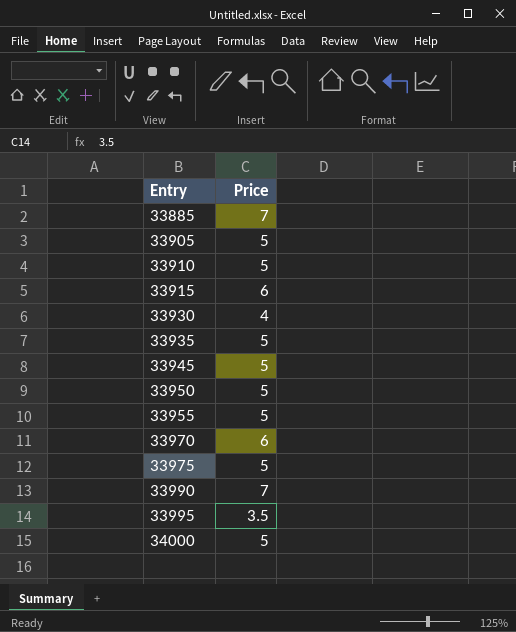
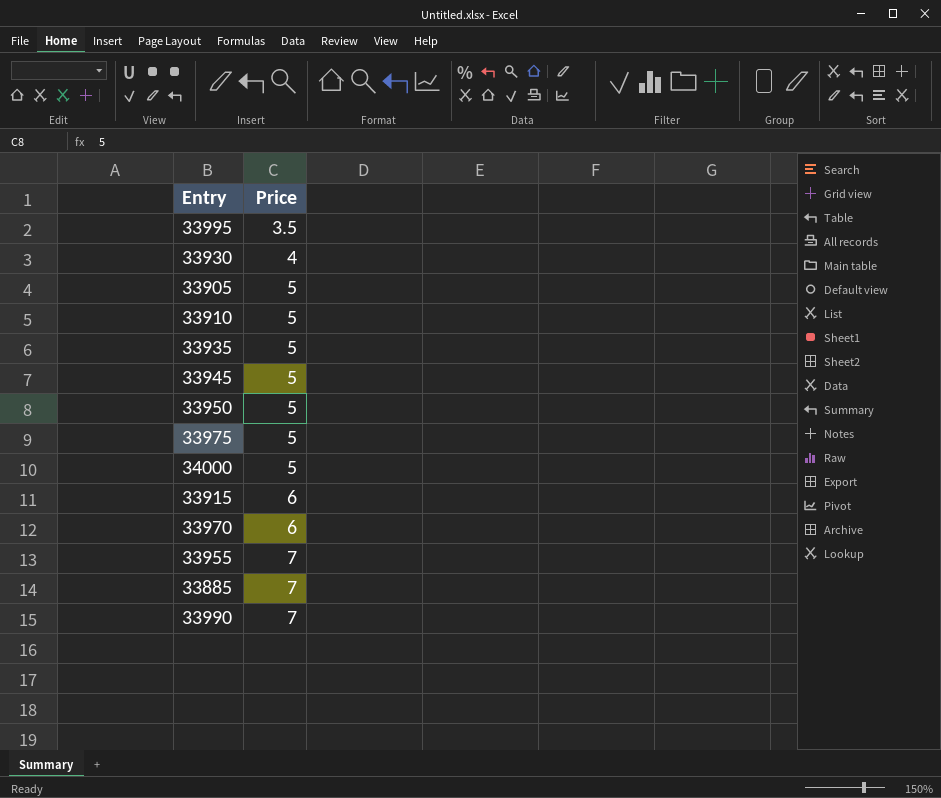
row order: Entry ascending -> Price ascending
33955 | Price: 5 -> 7

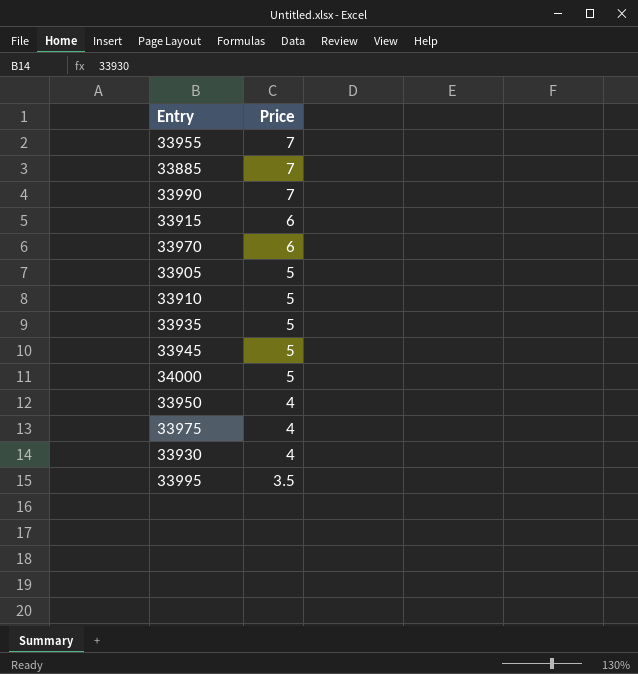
row order: Price ascending -> Price descending
33950 | Price: 5 -> 4
33975 | Price: 5 -> 4

